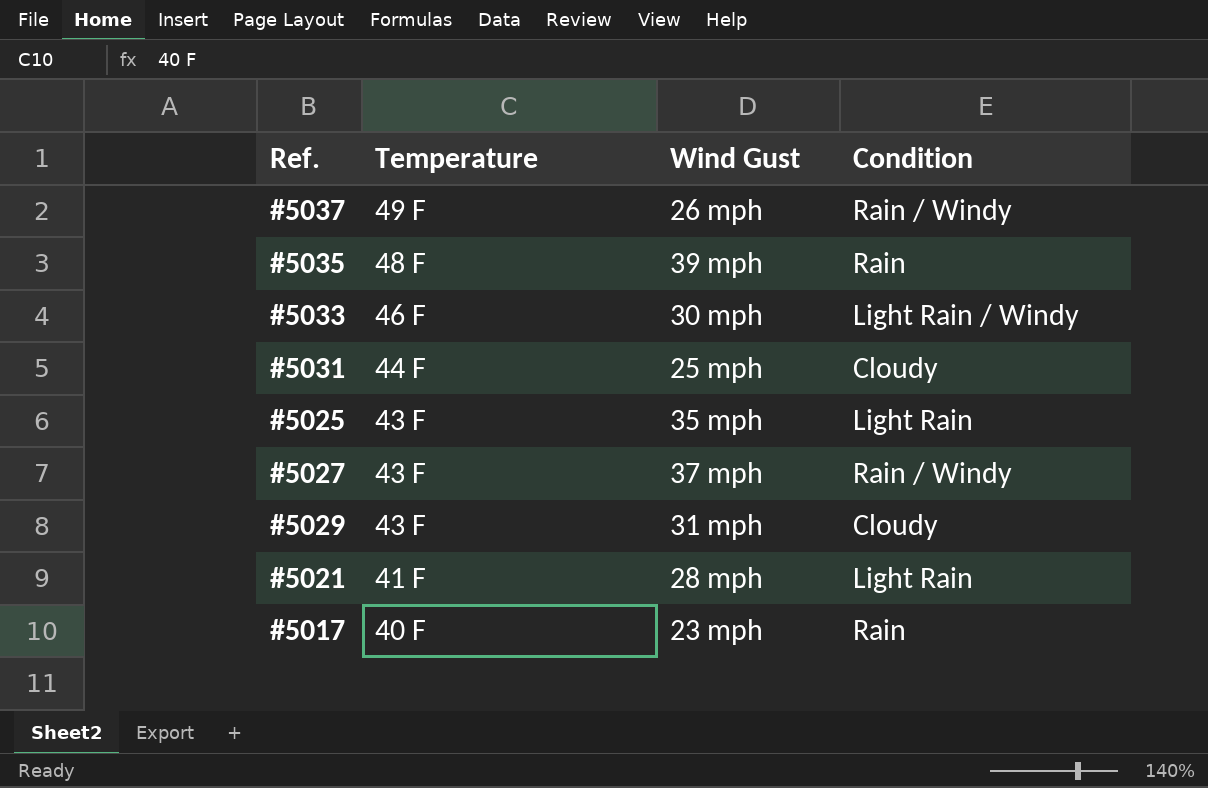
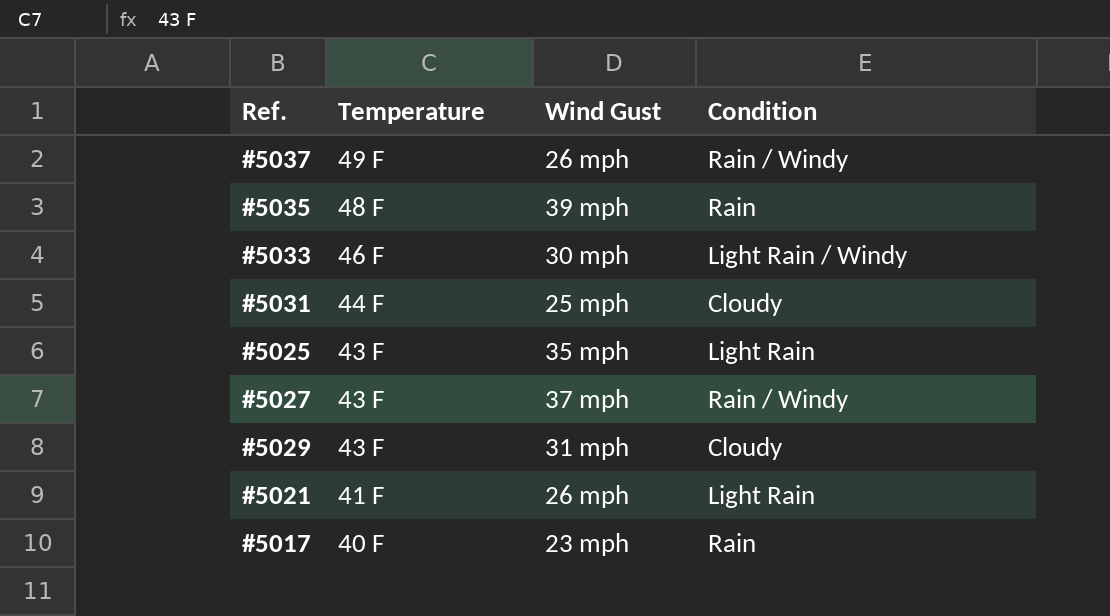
#5021 | Wind Gust: 28 mph -> 26 mph

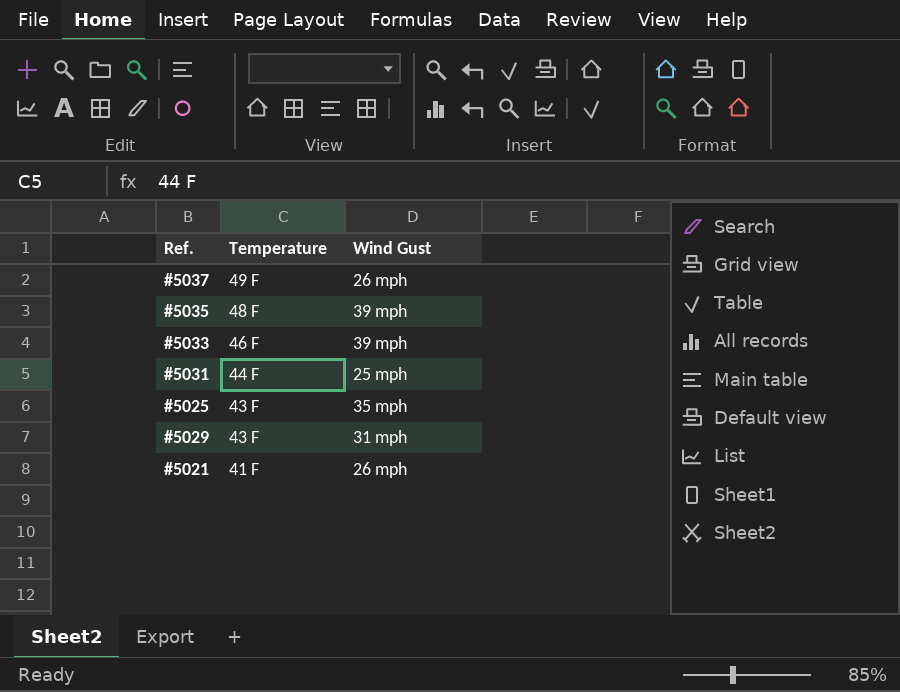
column Condition | position: 4 -> none
row #5027: 43 F | 37 mph | Rain / Windy -> none
row #5017: 40 F | 23 mph | Rain -> none
#5033 | Wind Gust: 30 mph -> 39 mph

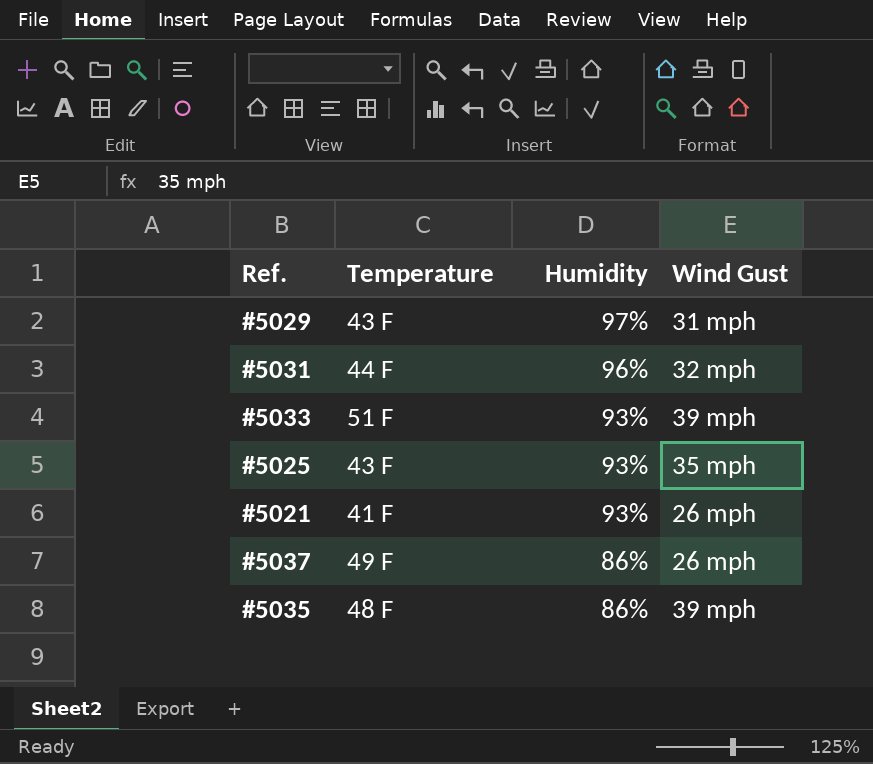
row order: Temperature descending -> Humidity descending
column Humidity | position: none -> 3
#5031 | Wind Gust: 25 mph -> 32 mph
#5033 | Temperature: 46 F -> 51 F

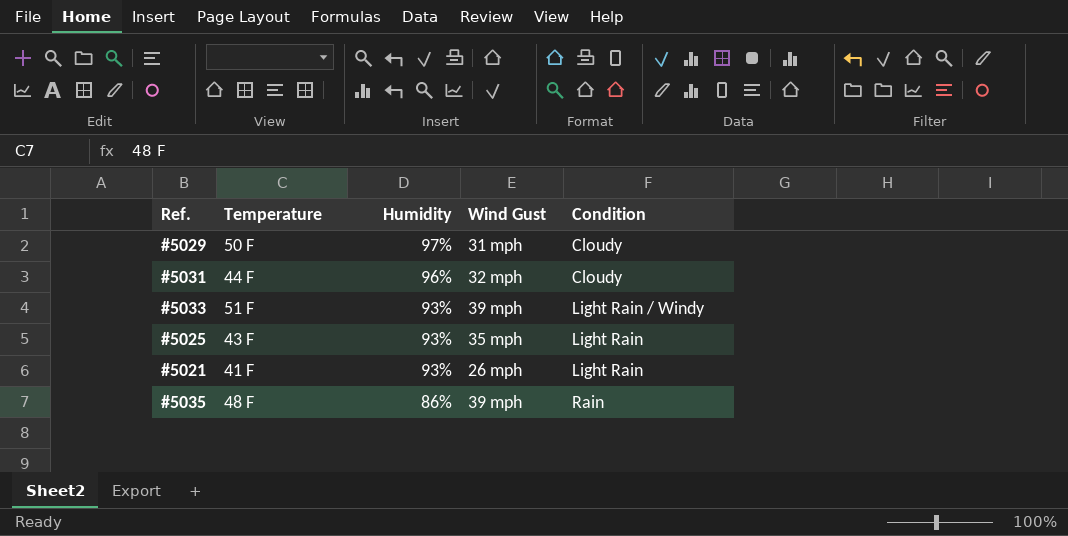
column Condition | position: none -> 5
row #5037: 49 F | 86% | 26 mph -> none
#5029 | Temperature: 43 F -> 50 F

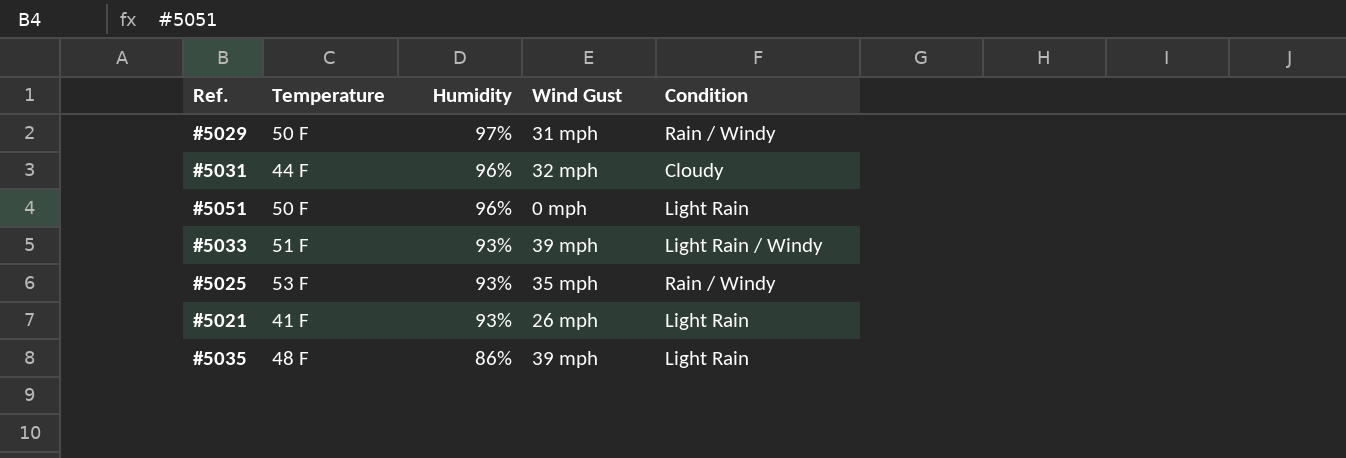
#5029 | Condition: Cloudy -> Rain / Windy
row #5051: none -> 50 F | 96% | 0 mph | Light Rain
#5025 | Temperature: 43 F -> 53 F
#5025 | Condition: Light Rain -> Rain / Windy
#5035 | Condition: Rain -> Light Rain

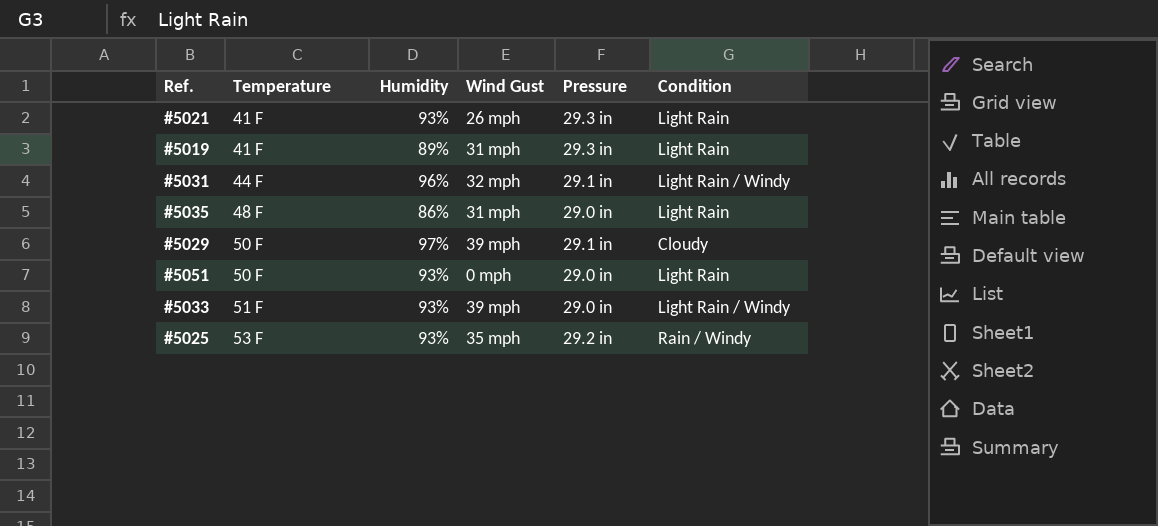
row order: Humidity descending -> Temperature ascending
column Pressure | position: none -> 5
row #5019: none -> 41 F | 89% | 31 mph | 29.3 in | Light Rain
#5031 | Condition: Cloudy -> Light Rain / Windy
#5035 | Wind Gust: 39 mph -> 31 mph
#5029 | Wind Gust: 31 mph -> 39 mph
#5029 | Condition: Rain / Windy -> Cloudy
#5051 | Humidity: 96% -> 93%

